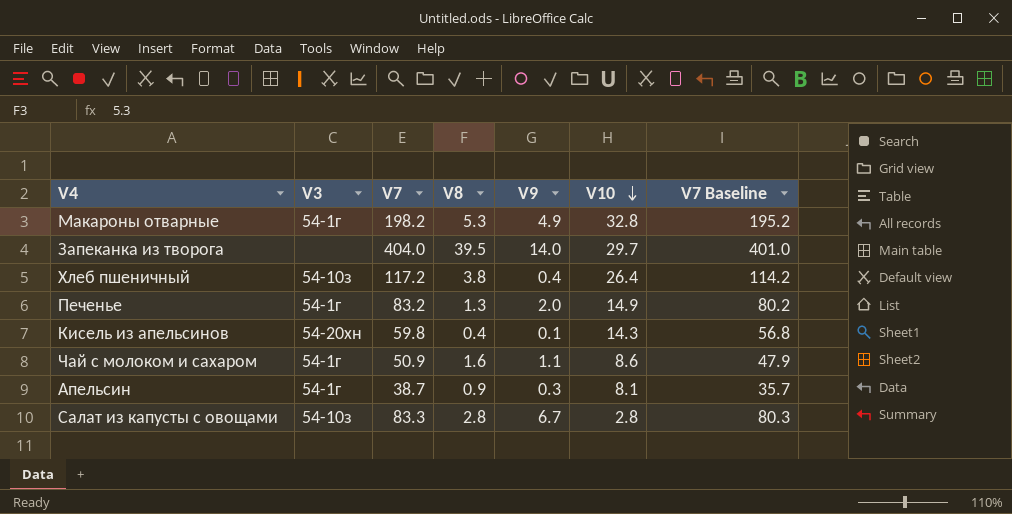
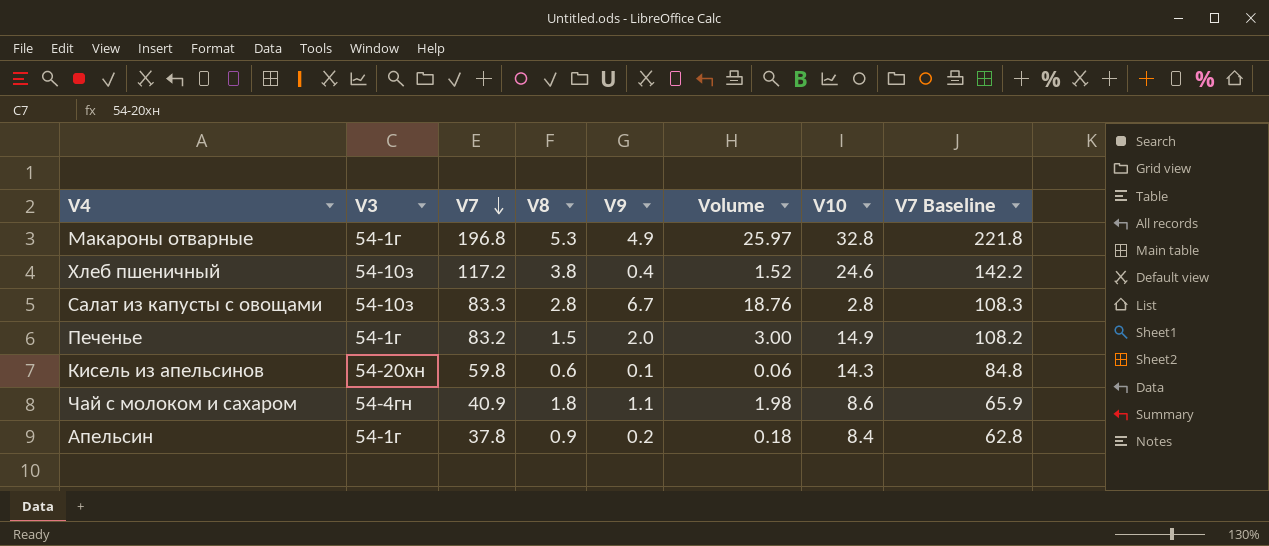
row order: V10 descending -> V7 descending
column Volume | formula: none -> [V8] * [V9]
column V7 Baseline | formula: [V7] - 3 -> [V7] + 25
row Запеканка из творога: none | 404.0 | 39.5 | 14.0 | 29.7 | 401.0 -> none
Макароны отварные | V7: 198.2 -> 196.8
Хлеб пшеничный | V10: 26.4 -> 24.6
Печенье | V8: 1.3 -> 1.5
Кисель из апельсинов | V8: 0.4 -> 0.6
Чай с молоком и сахаром | V3: 54-1г -> 54-4гн
Чай с молоком и сахаром | V7: 50.9 -> 40.9
Чай с молоком и сахаром | V8: 1.6 -> 1.8
Апельсин | V7: 38.7 -> 37.8
Апельсин | V9: 0.3 -> 0.2
Апельсин | V10: 8.1 -> 8.4

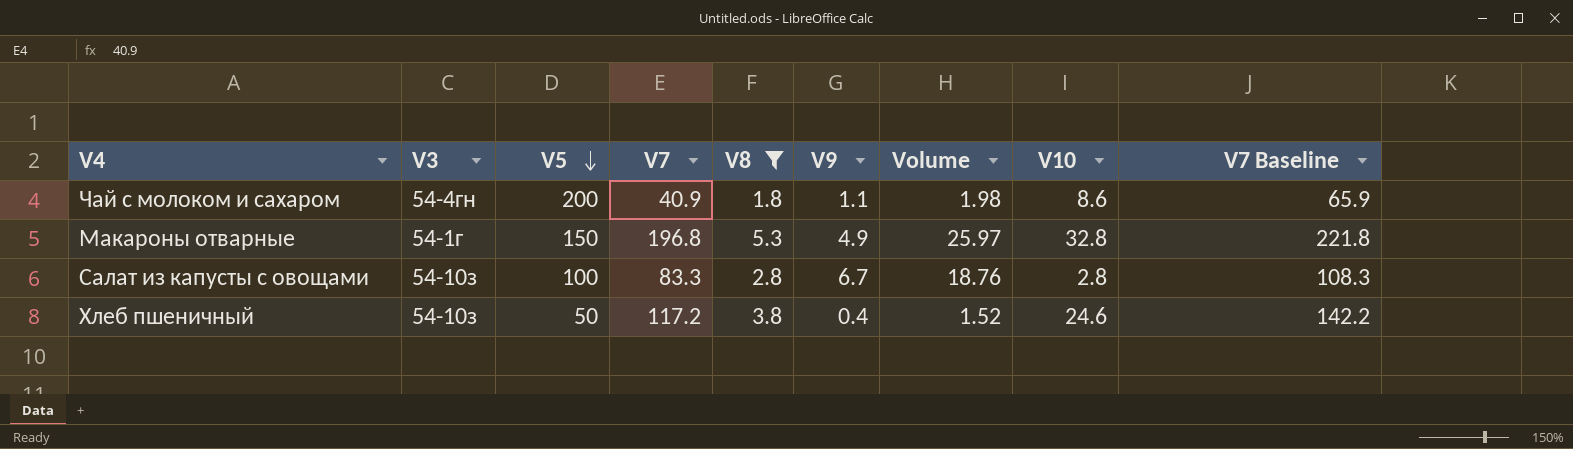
filter: none -> V8 >= 1.8
row order: V7 descending -> V5 descending
column V5 | position: none -> 3

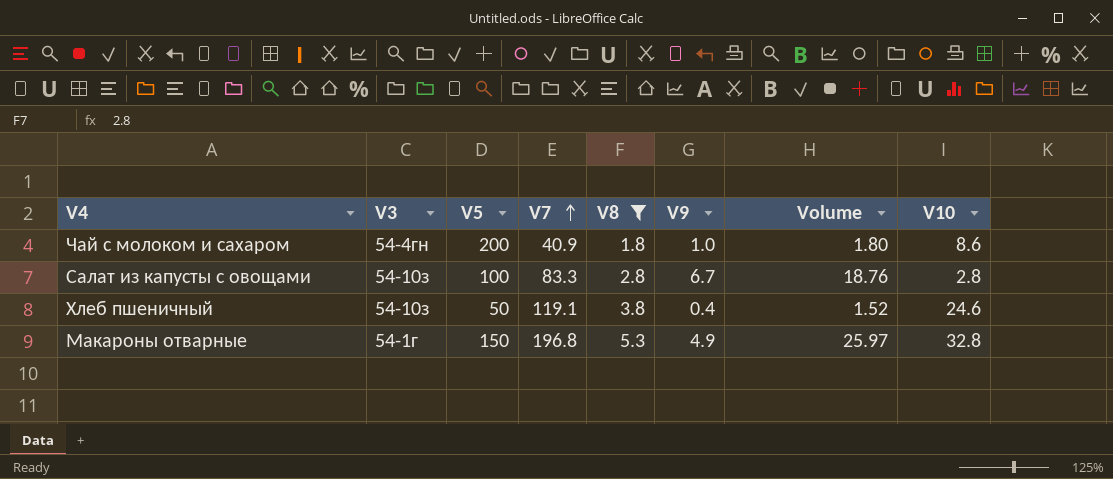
row order: V5 descending -> V7 ascending
column V7 Baseline | formula: [V7] + 25 -> none
Чай с молоком и сахаром | V9: 1.1 -> 1.0
Чай с молоком и сахаром | Volume: 1.98 -> 1.80
Хлеб пшеничный | V7: 117.2 -> 119.1

